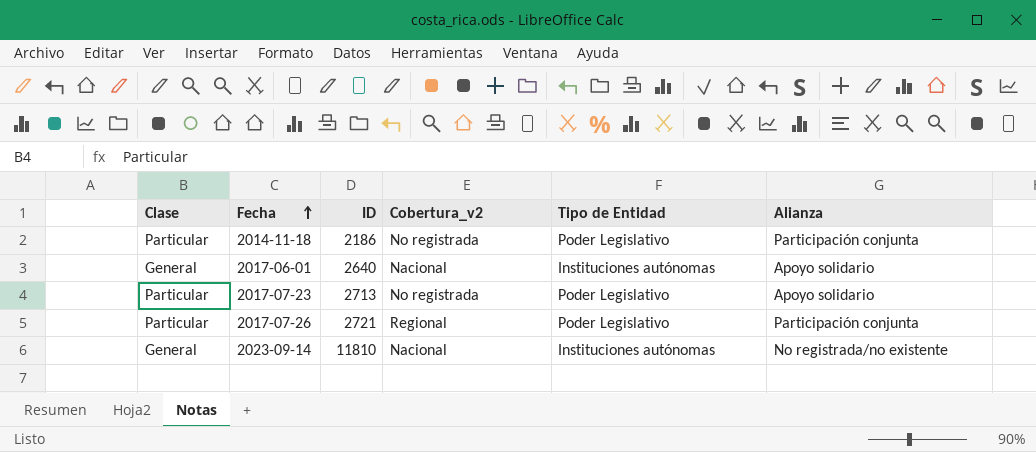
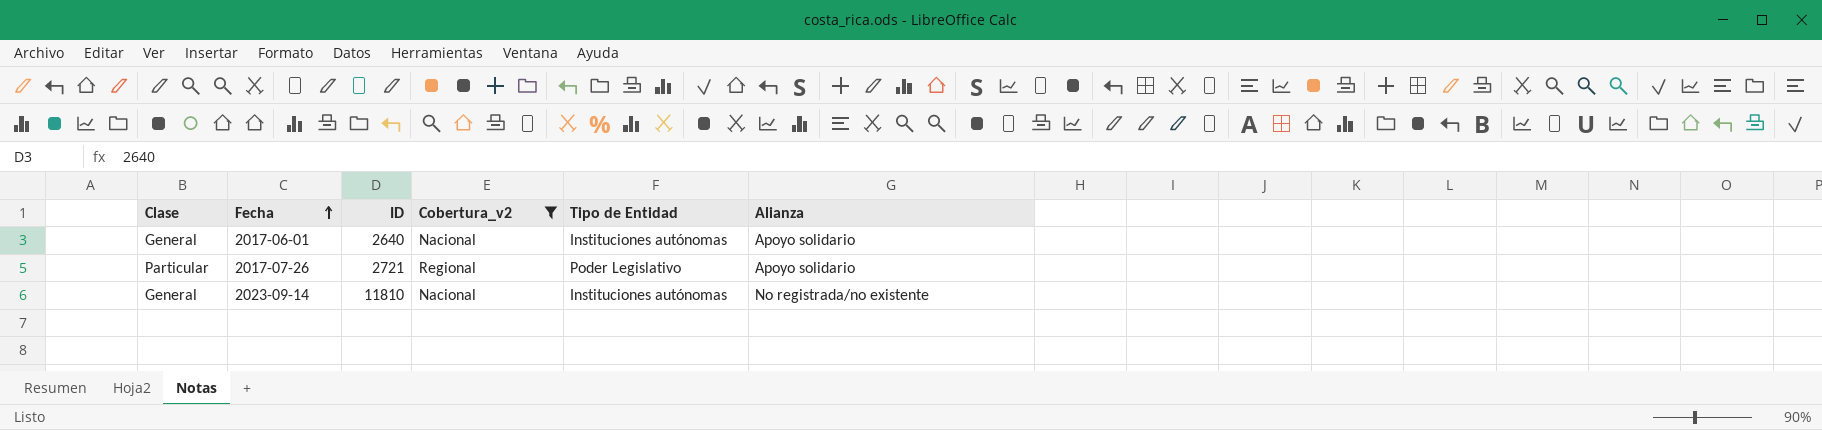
filter: none -> Cobertura_v2 != No registrada
2017-07-26 | Alianza: Participación conjunta -> Apoyo solidario

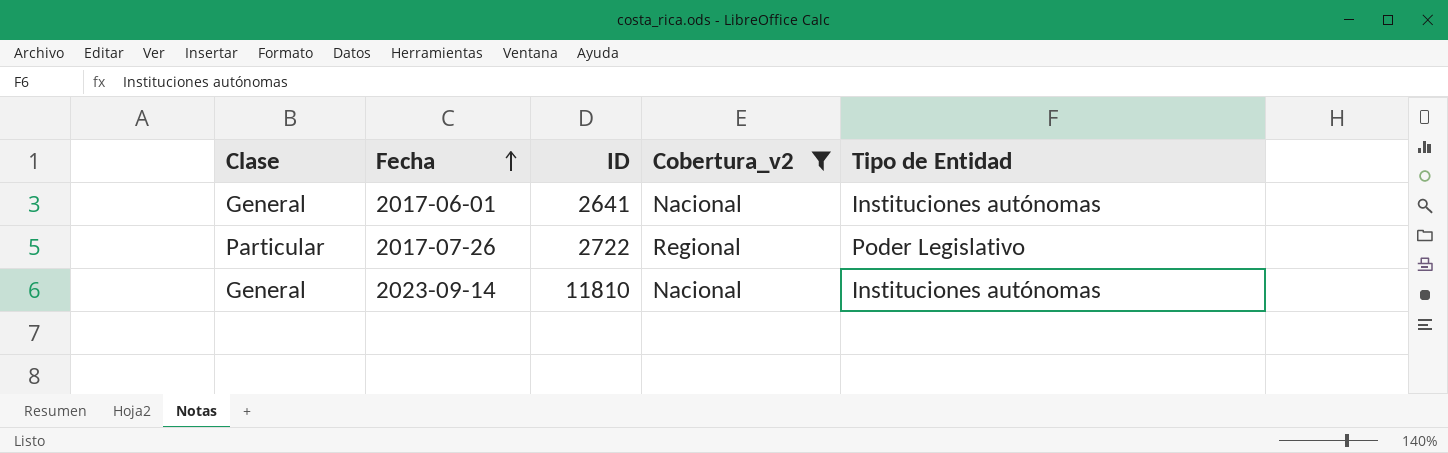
column Alianza | position: 6 -> none
2017-06-01 | ID: 2640 -> 2641
2017-07-26 | ID: 2721 -> 2722

